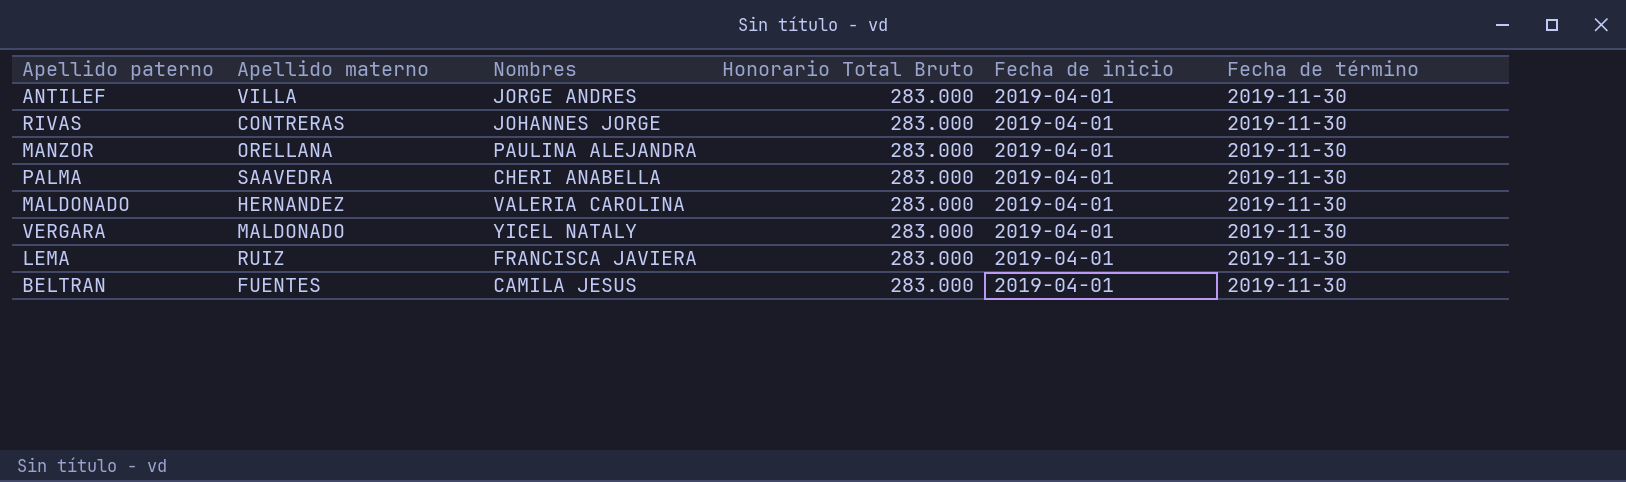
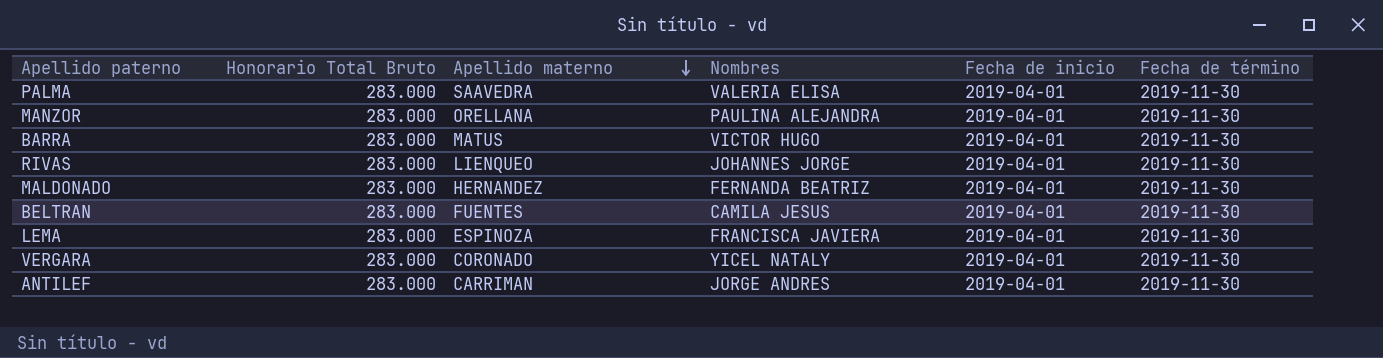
row order: none -> Apellido materno descending
column Honorario Total Bruto | position: 4 -> 2
PALMA | Nombres: CHERI ANABELLA -> VALERIA ELISA
row BARRA: none -> 283.000 | MATUS | VICTOR HUGO | 2019-04-01 | 2019-11-30
RIVAS | Apellido materno: CONTRERAS -> LIENQUEO
MALDONADO | Nombres: VALERIA CAROLINA -> FERNANDA BEATRIZ
LEMA | Apellido materno: RUIZ -> ESPINOZA
VERGARA | Apellido materno: MALDONADO -> CORONADO
ANTILEF | Apellido materno: VILLA -> CARRIMAN

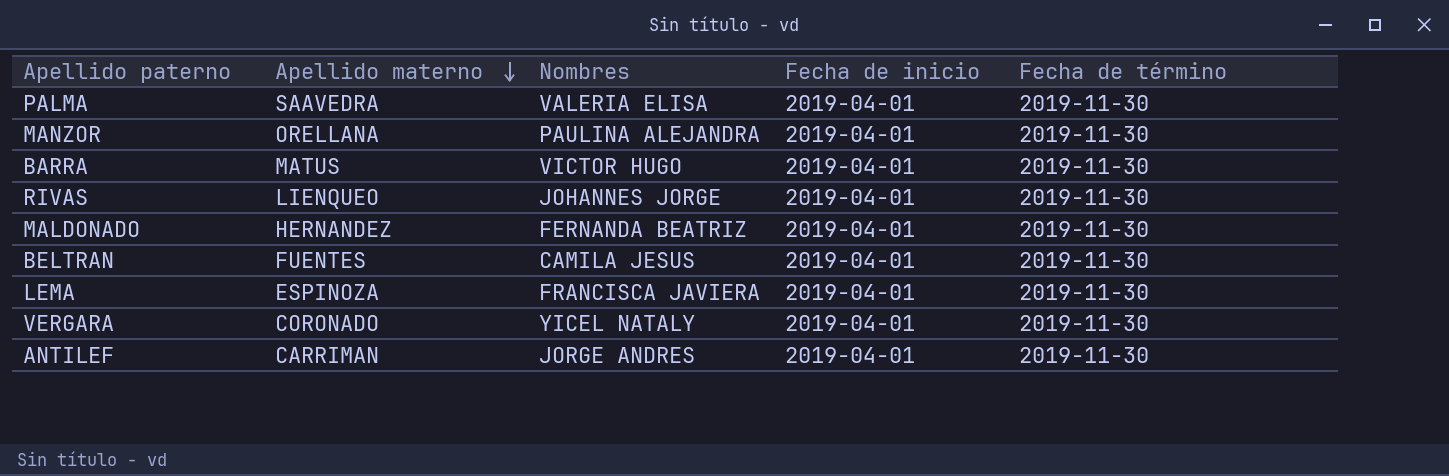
column Honorario Total Bruto | position: 2 -> none

